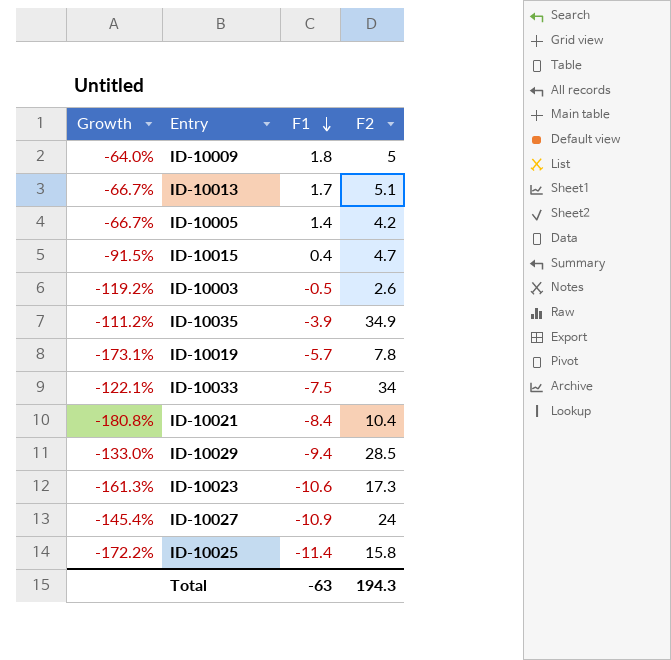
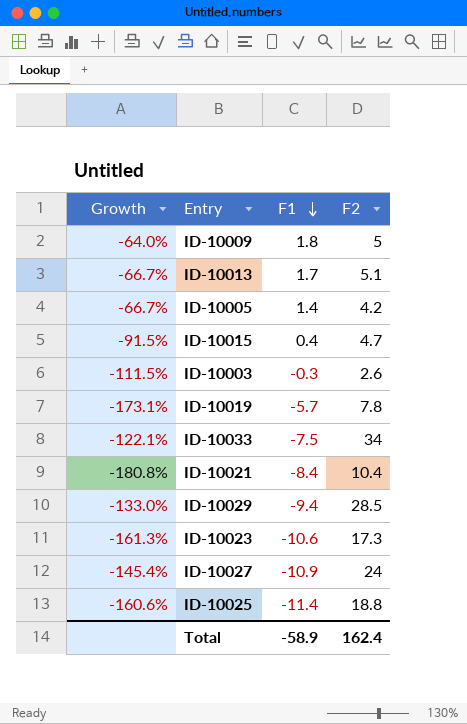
row ID-10035: -111.2% | -3.9 | 34.9 -> none
ID-10003 | Growth: -119.2% -> -111.5%
ID-10003 | F1: -0.5 -> -0.3
ID-10025 | Growth: -172.2% -> -160.6%
ID-10025 | F2: 15.8 -> 18.8
Total | F1: -63 -> -58.9
Total | F2: 194.3 -> 162.4

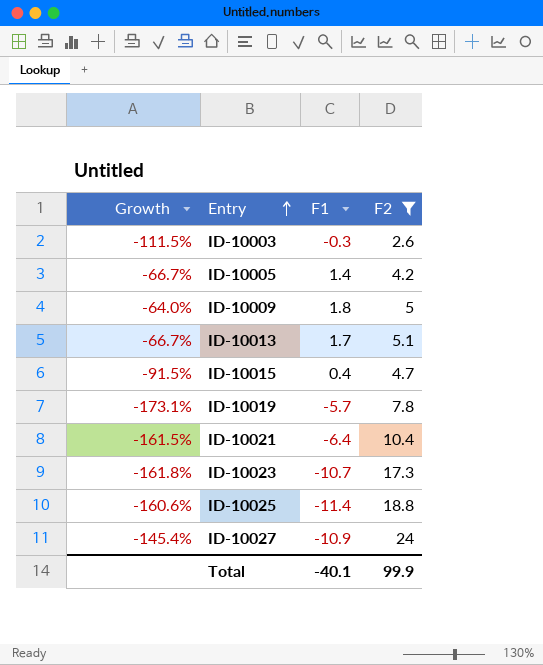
filter: none -> F2 <= 24
row order: F1 descending -> Entry ascending
ID-10021 | Growth: -180.8% -> -161.5%
ID-10021 | F1: -8.4 -> -6.4
ID-10023 | Growth: -161.3% -> -161.8%
ID-10023 | F1: -10.6 -> -10.7
Total | F1: -58.9 -> -40.1
Total | F2: 162.4 -> 99.9

